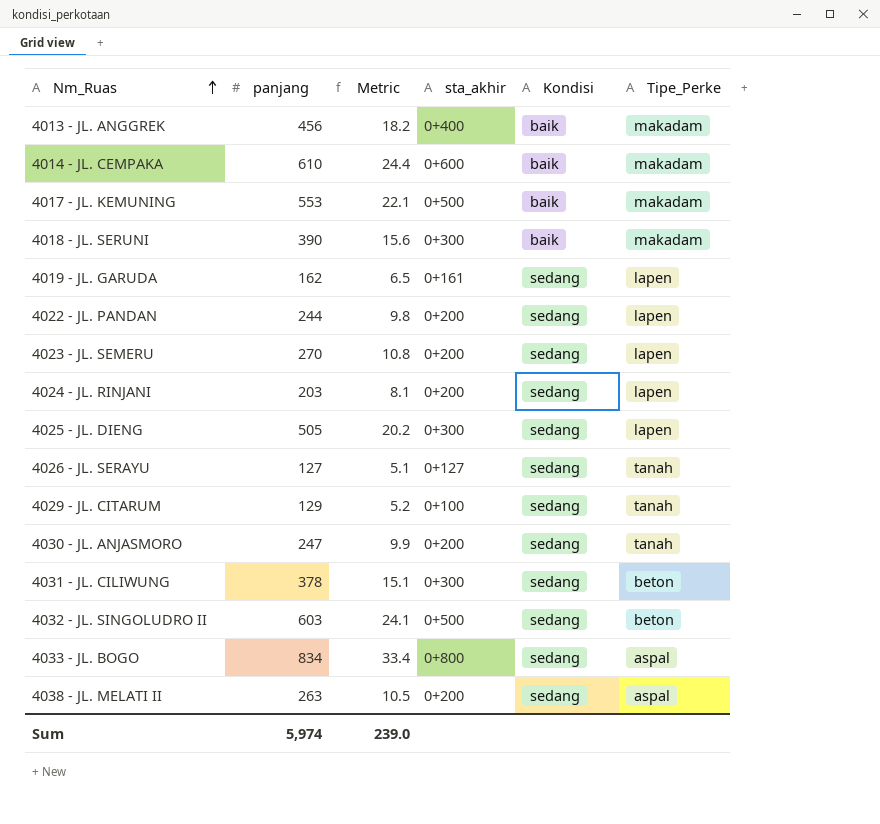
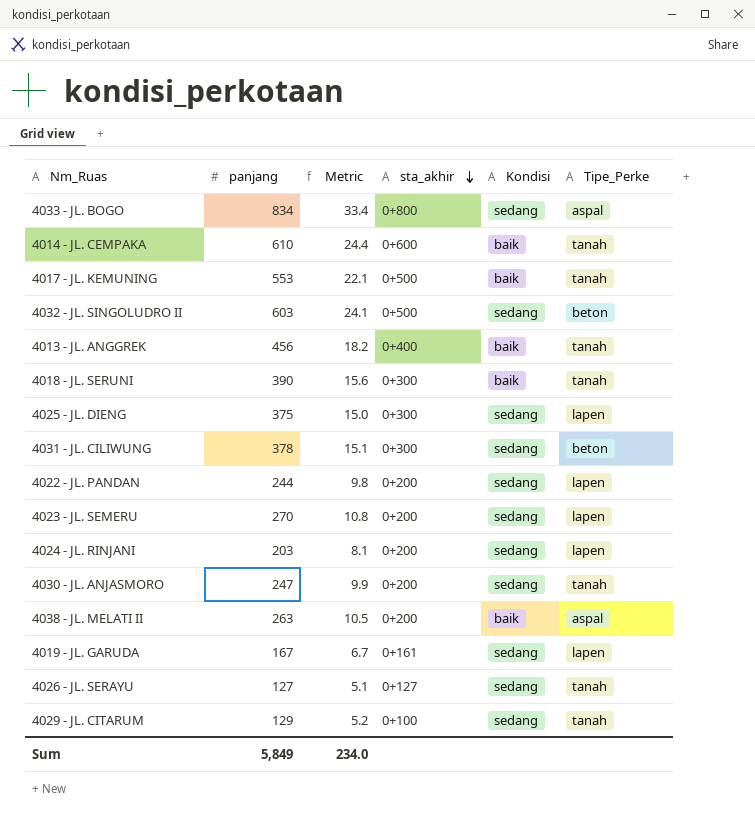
row order: Nm_Ruas ascending -> sta_akhir descending
4014 - JL. CEMPAKA | Tipe_Perke: makadam -> tanah
4017 - JL. KEMUNING | Tipe_Perke: makadam -> tanah
4013 - JL. ANGGREK | Tipe_Perke: makadam -> tanah
4018 - JL. SERUNI | Tipe_Perke: makadam -> tanah
4025 - JL. DIENG | panjang: 505 -> 375
4025 - JL. DIENG | Metric: 20.2 -> 15.0
4038 - JL. MELATI II | Kondisi: sedang -> baik
4019 - JL. GARUDA | panjang: 162 -> 167
4019 - JL. GARUDA | Metric: 6.5 -> 6.7
Sum | panjang: 5,974 -> 5,849
Sum | Metric: 239.0 -> 234.0

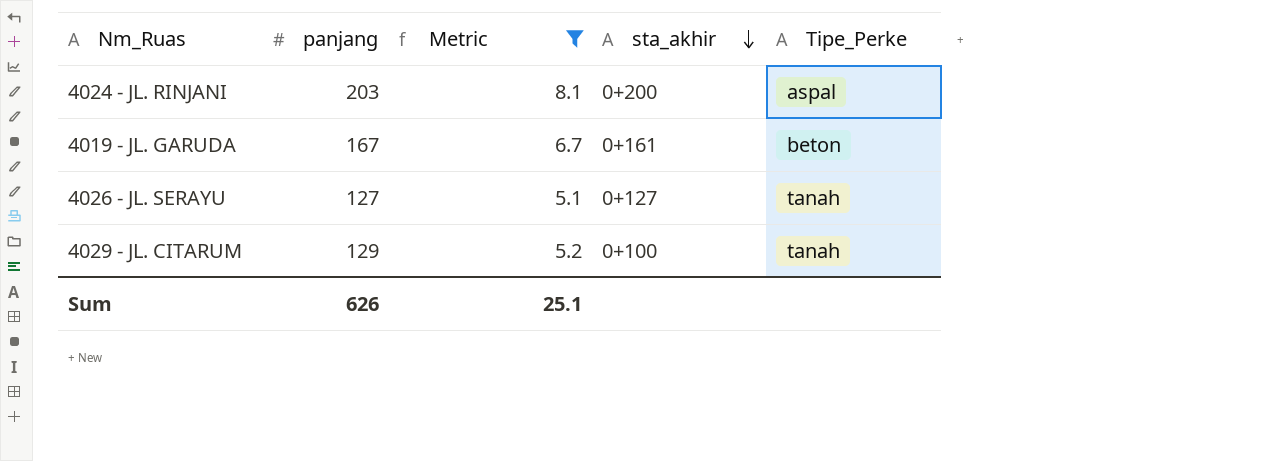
filter: none -> Metric <= 8.1
column Kondisi | position: 5 -> none
4024 - JL. RINJANI | Tipe_Perke: lapen -> aspal
4019 - JL. GARUDA | Tipe_Perke: lapen -> beton
Sum | panjang: 5,849 -> 626
Sum | Metric: 234.0 -> 25.1

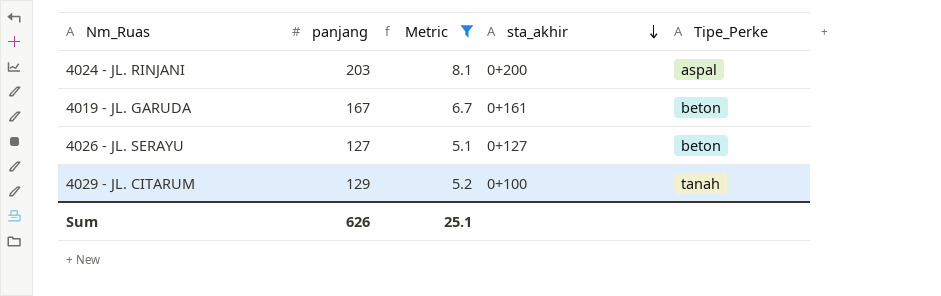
4026 - JL. SERAYU | Tipe_Perke: tanah -> beton

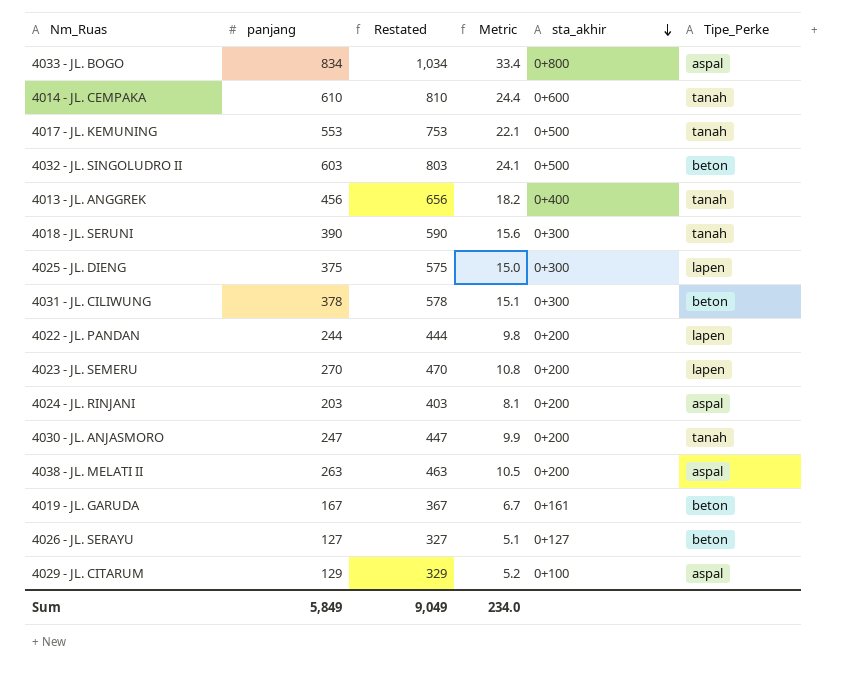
filter: Metric <= 8.1 -> none
column Restated | formula: none -> [panjang] + 200
4029 - JL. CITARUM | Tipe_Perke: tanah -> aspal
Sum | panjang: 626 -> 5,849
Sum | Metric: 25.1 -> 234.0

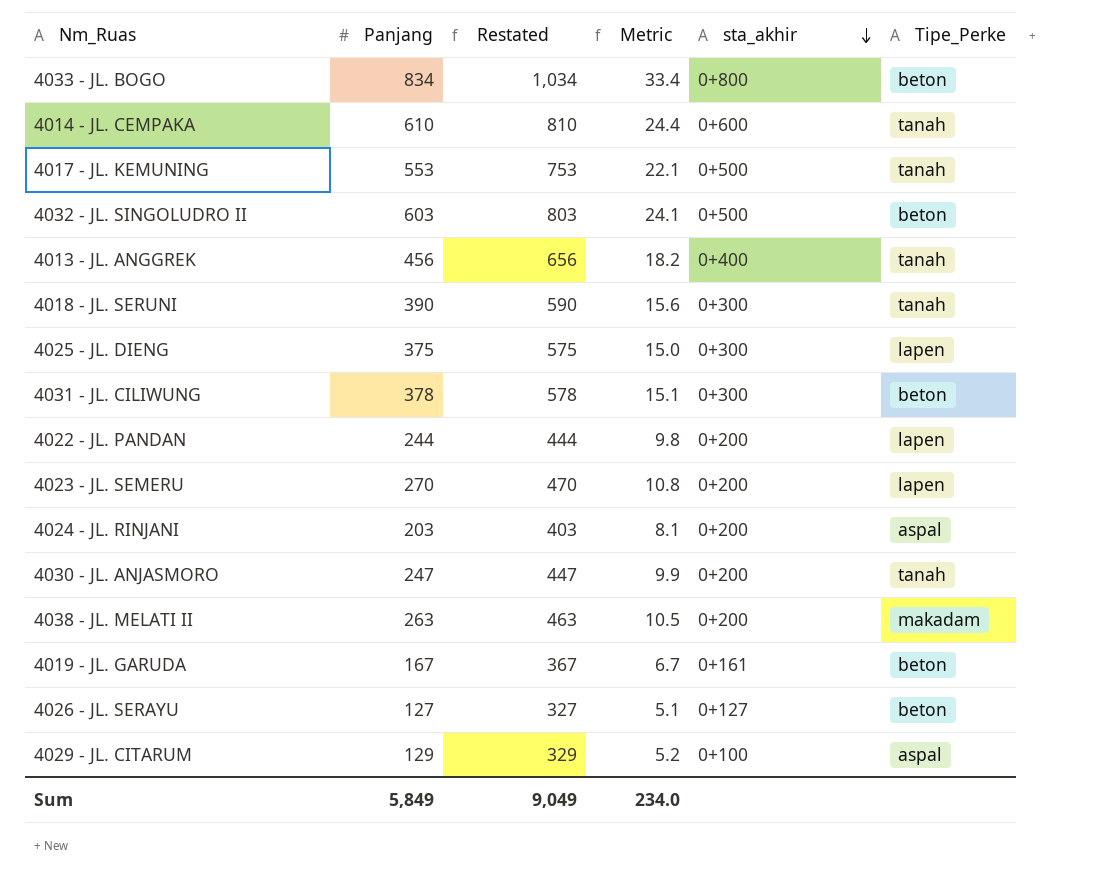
column name: panjang -> Panjang
4033 - JL. BOGO | Tipe_Perke: aspal -> beton
4038 - JL. MELATI II | Tipe_Perke: aspal -> makadam

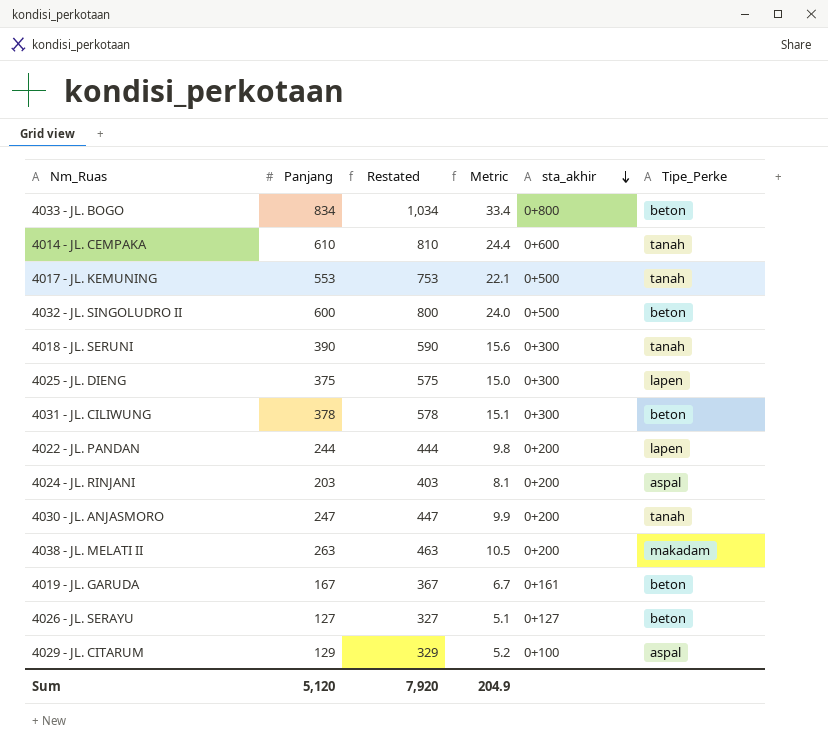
row 4013 - JL. ANGGREK: 456 | 656 | 18.2 | 0+400 | tanah -> none
row 4023 - JL. SEMERU: 270 | 470 | 10.8 | 0+200 | lapen -> none
4032 - JL. SINGOLUDRO II | Panjang: 603 -> 600
4032 - JL. SINGOLUDRO II | Restated: 803 -> 800
4032 - JL. SINGOLUDRO II | Metric: 24.1 -> 24.0
Sum | Panjang: 5,849 -> 5,120
Sum | Restated: 9,049 -> 7,920
Sum | Metric: 234.0 -> 204.9

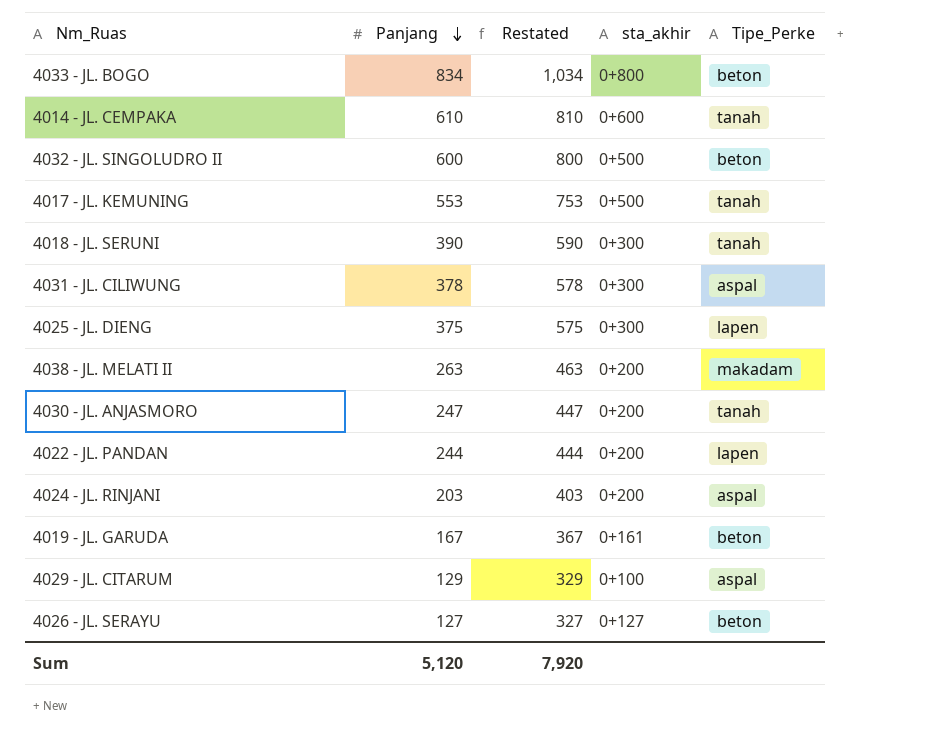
row order: sta_akhir descending -> Panjang descending
column Metric | formula: [Panjang] * 0.04 -> none
4031 - JL. CILIWUNG | Tipe_Perke: beton -> aspal

